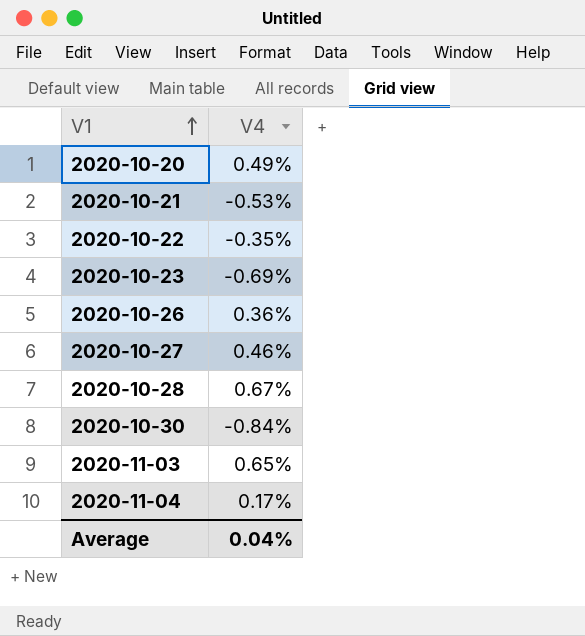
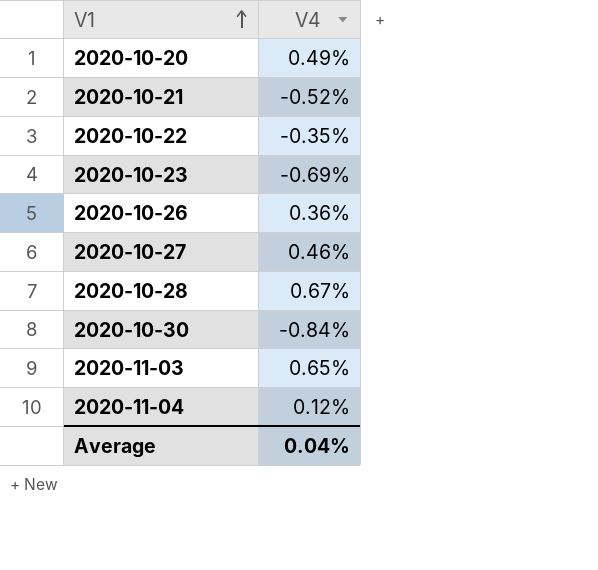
2020-10-21 | V4: -0.53% -> -0.52%
2020-11-04 | V4: 0.17% -> 0.12%

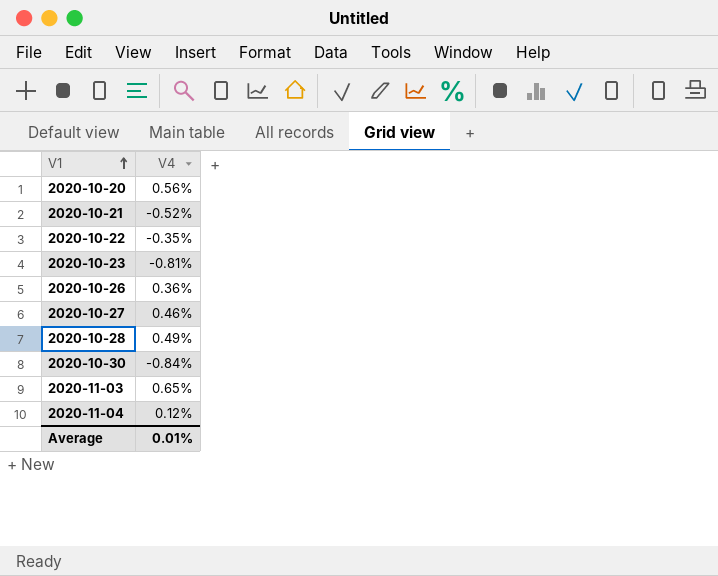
2020-10-20 | V4: 0.49% -> 0.56%
2020-10-23 | V4: -0.69% -> -0.81%
2020-10-28 | V4: 0.67% -> 0.49%
Average | V4: 0.04% -> 0.01%

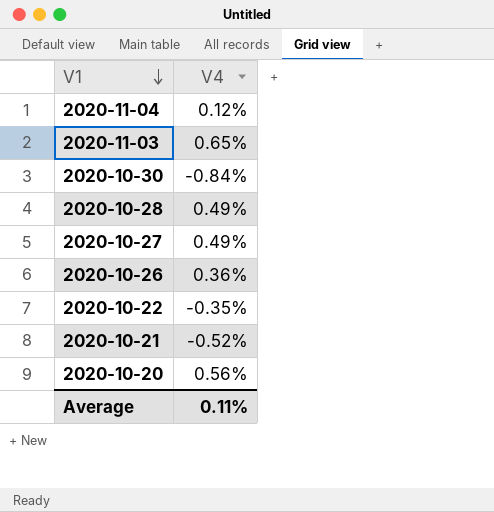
row order: V1 ascending -> V1 descending
row 2020-10-23: -0.81% -> none
2020-10-27 | V4: 0.46% -> 0.49%
Average | V4: 0.01% -> 0.11%

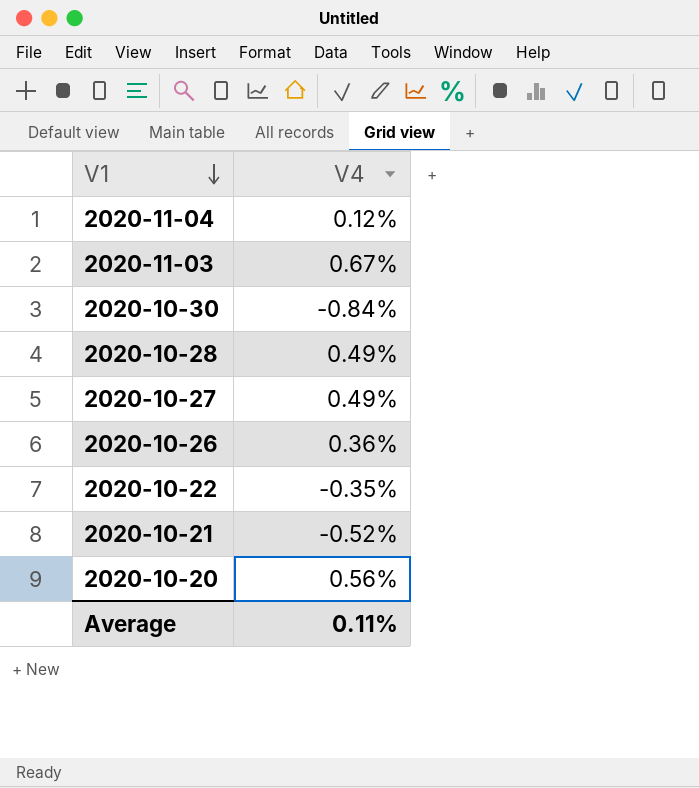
2020-11-03 | V4: 0.65% -> 0.67%

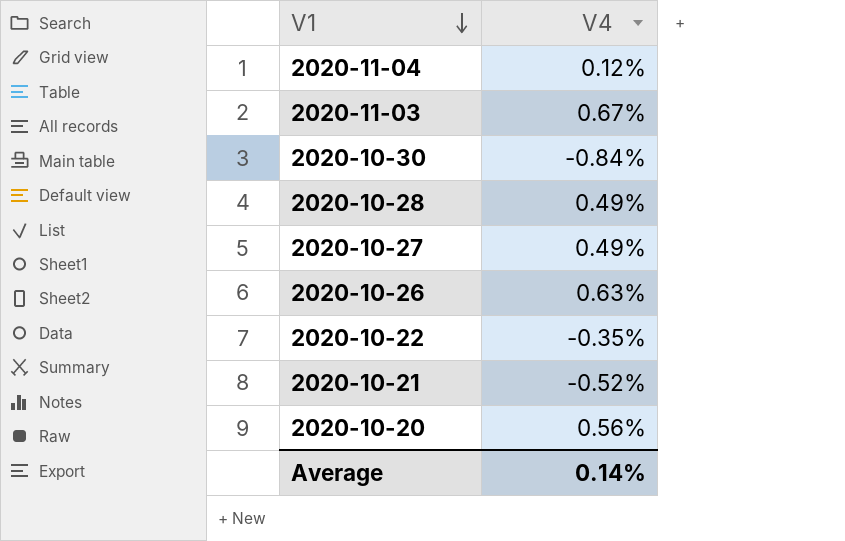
2020-10-26 | V4: 0.36% -> 0.63%
Average | V4: 0.11% -> 0.14%

